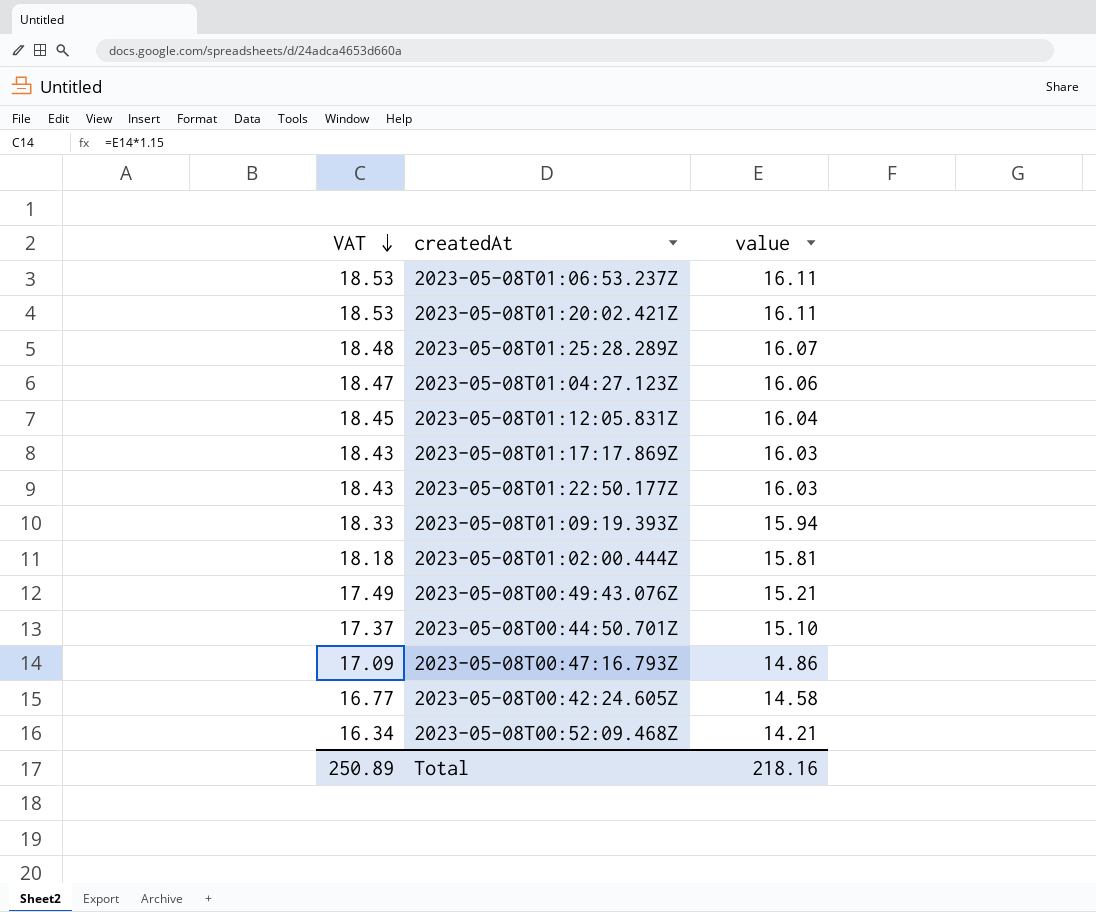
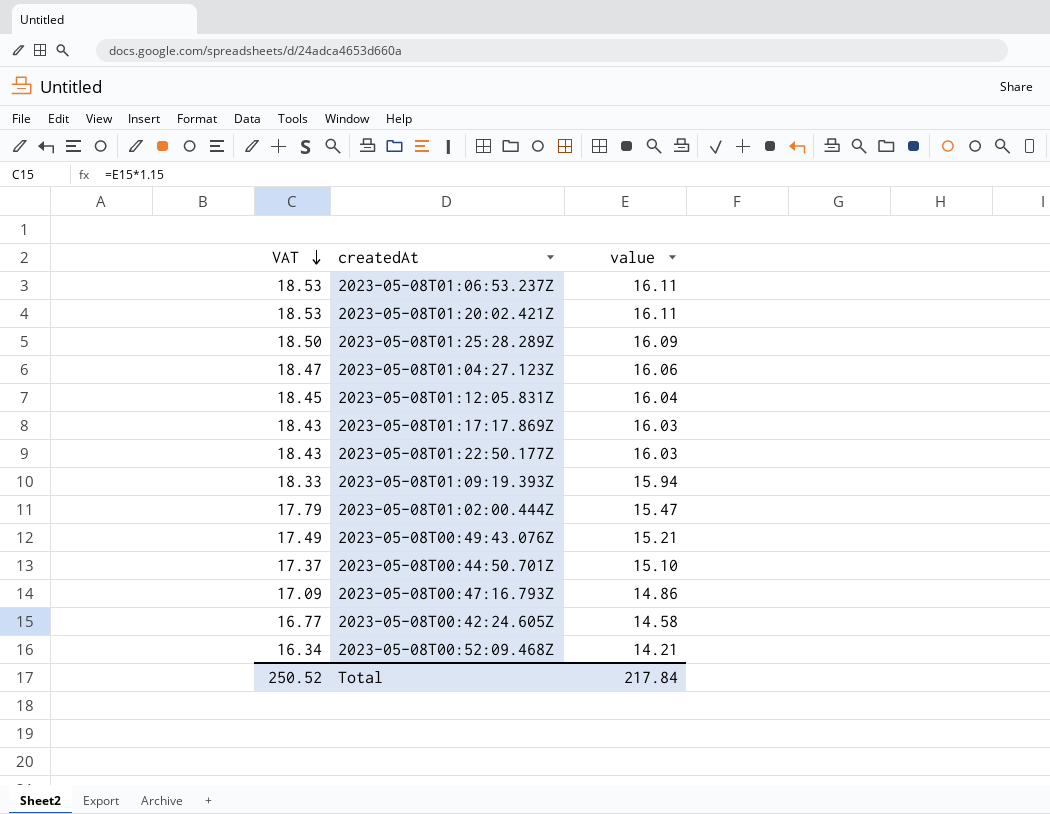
2023-05-08T01:25:28.289Z | VAT: 18.48 -> 18.50
2023-05-08T01:25:28.289Z | value: 16.07 -> 16.09
2023-05-08T01:02:00.444Z | VAT: 18.18 -> 17.79
2023-05-08T01:02:00.444Z | value: 15.81 -> 15.47
Total | VAT: 250.89 -> 250.52
Total | value: 218.16 -> 217.84

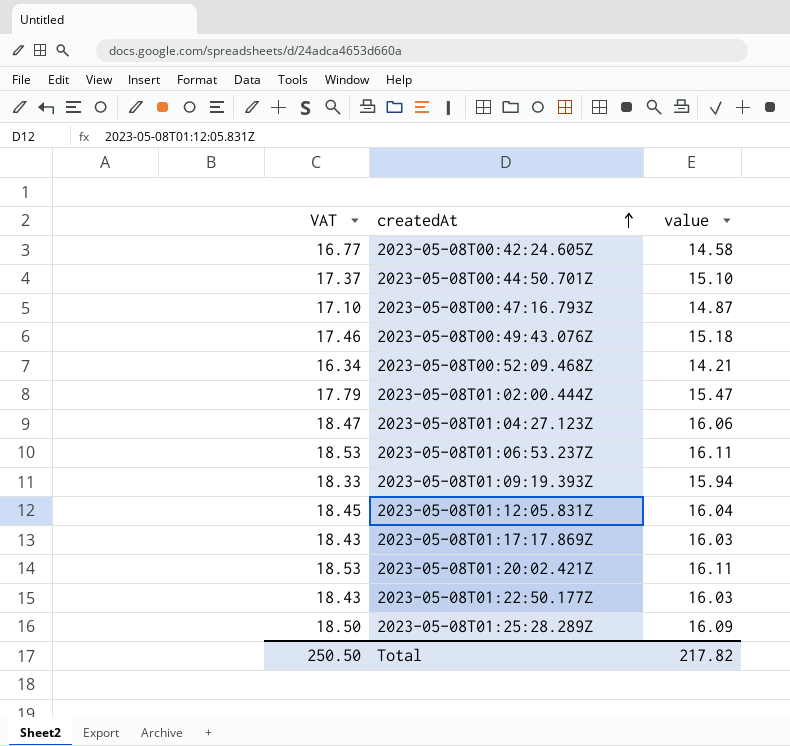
row order: VAT descending -> createdAt ascending
2023-05-08T00:47:16.793Z | VAT: 17.09 -> 17.10
2023-05-08T00:47:16.793Z | value: 14.86 -> 14.87
2023-05-08T00:49:43.076Z | VAT: 17.49 -> 17.46
2023-05-08T00:49:43.076Z | value: 15.21 -> 15.18
Total | VAT: 250.52 -> 250.50
Total | value: 217.84 -> 217.82

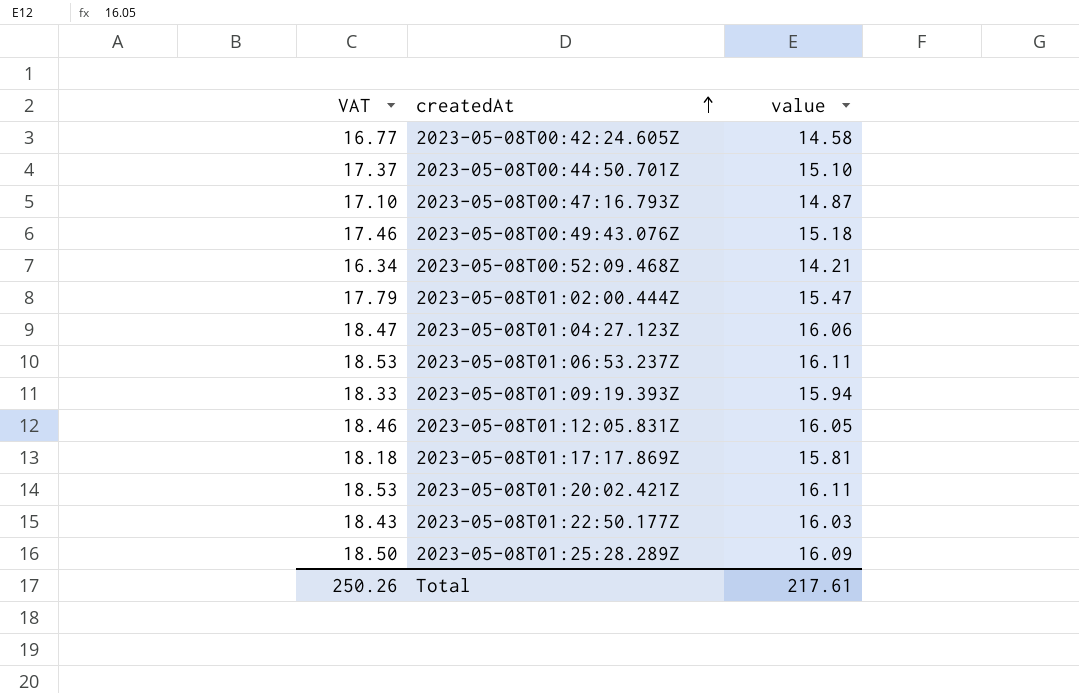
2023-05-08T01:12:05.831Z | VAT: 18.45 -> 18.46
2023-05-08T01:12:05.831Z | value: 16.04 -> 16.05
2023-05-08T01:17:17.869Z | VAT: 18.43 -> 18.18
2023-05-08T01:17:17.869Z | value: 16.03 -> 15.81
Total | VAT: 250.50 -> 250.26
Total | value: 217.82 -> 217.61

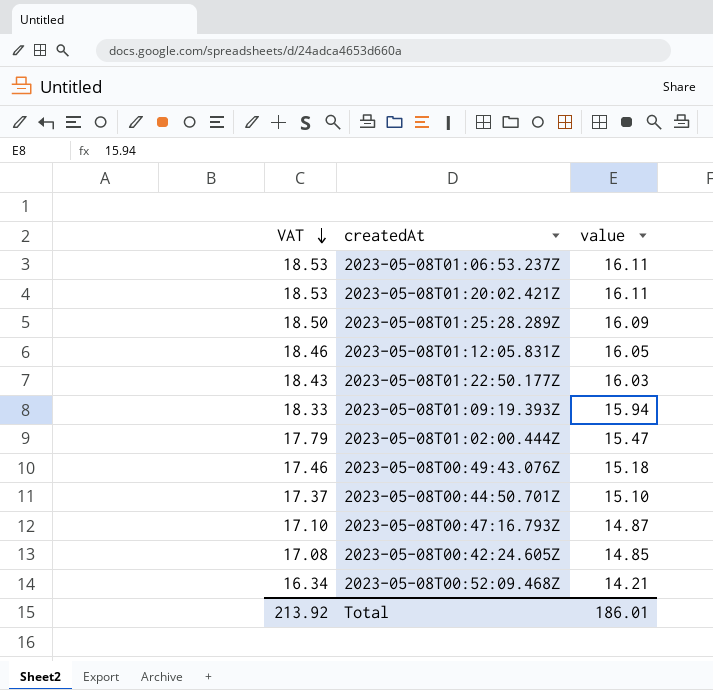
row order: createdAt ascending -> VAT descending
row 2023-05-08T01:04:27.123Z: 18.47 | 16.06 -> none
row 2023-05-08T01:17:17.869Z: 18.18 | 15.81 -> none
2023-05-08T00:42:24.605Z | VAT: 16.77 -> 17.08
2023-05-08T00:42:24.605Z | value: 14.58 -> 14.85
Total | VAT: 250.26 -> 213.92
Total | value: 217.61 -> 186.01

